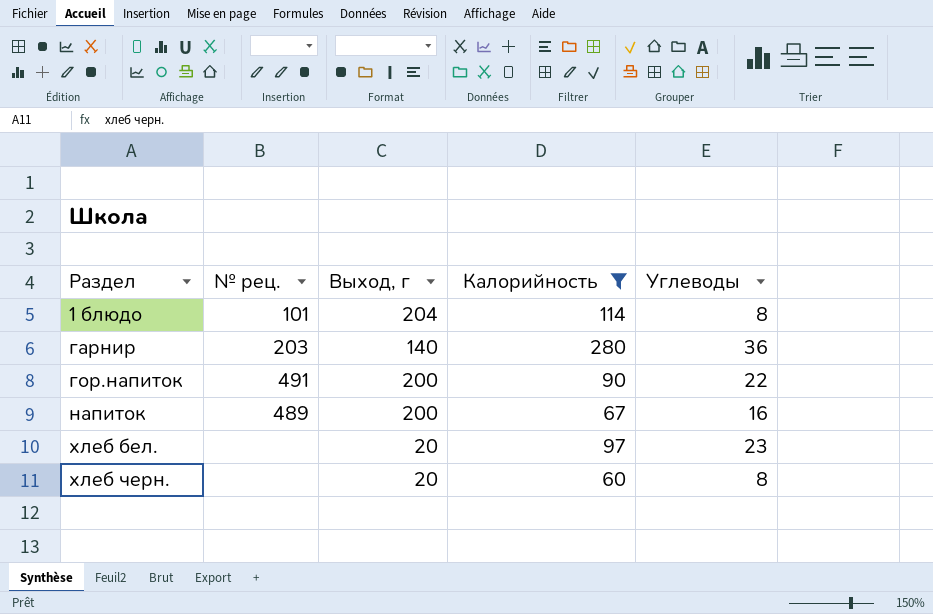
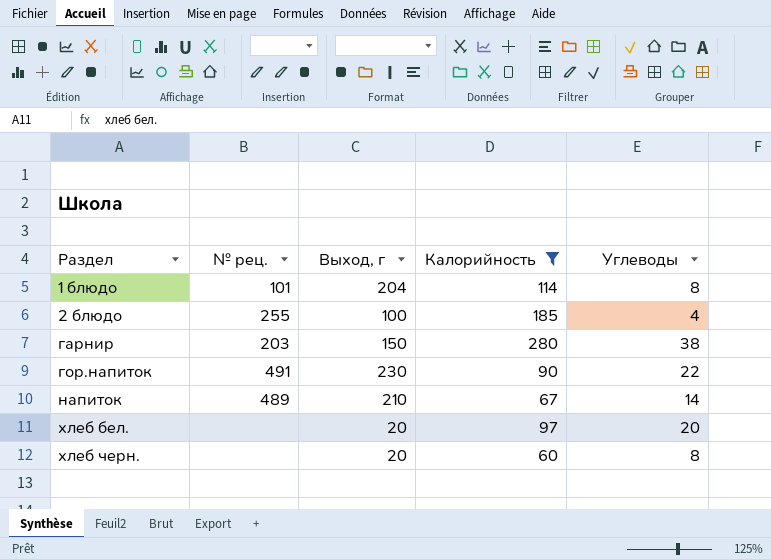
row 2 блюдо: none -> 255 | 100 | 185 | 4
гарнир | Выход, г: 140 -> 150
гарнир | Углеводы: 36 -> 38
гор.напиток | Выход, г: 200 -> 230
напиток | Выход, г: 200 -> 210
напиток | Углеводы: 16 -> 14
хлеб бел. | Углеводы: 23 -> 20

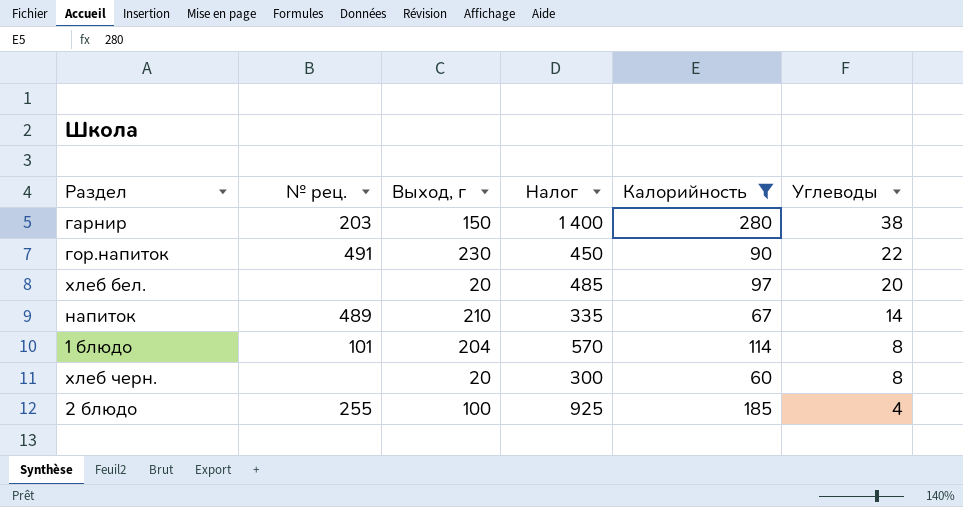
row order: Раздел ascending -> Углеводы descending
column Налог | formula: none -> [Калорийность] * 5

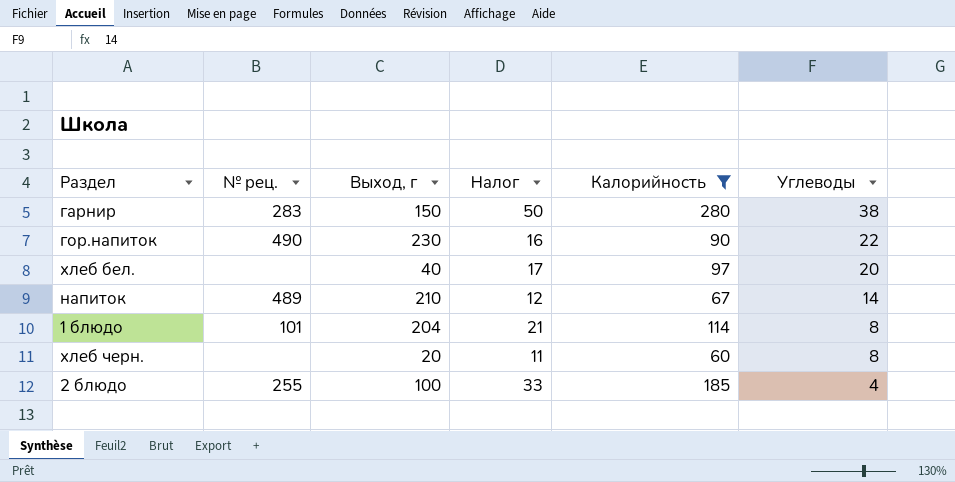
column Налог | formula: [Калорийность] * 5 -> [Калорийность] * 0,18
гарнир | № рец.: 203 -> 283
гор.напиток | № рец.: 491 -> 490
хлеб бел. | Выход, г: 20 -> 40

